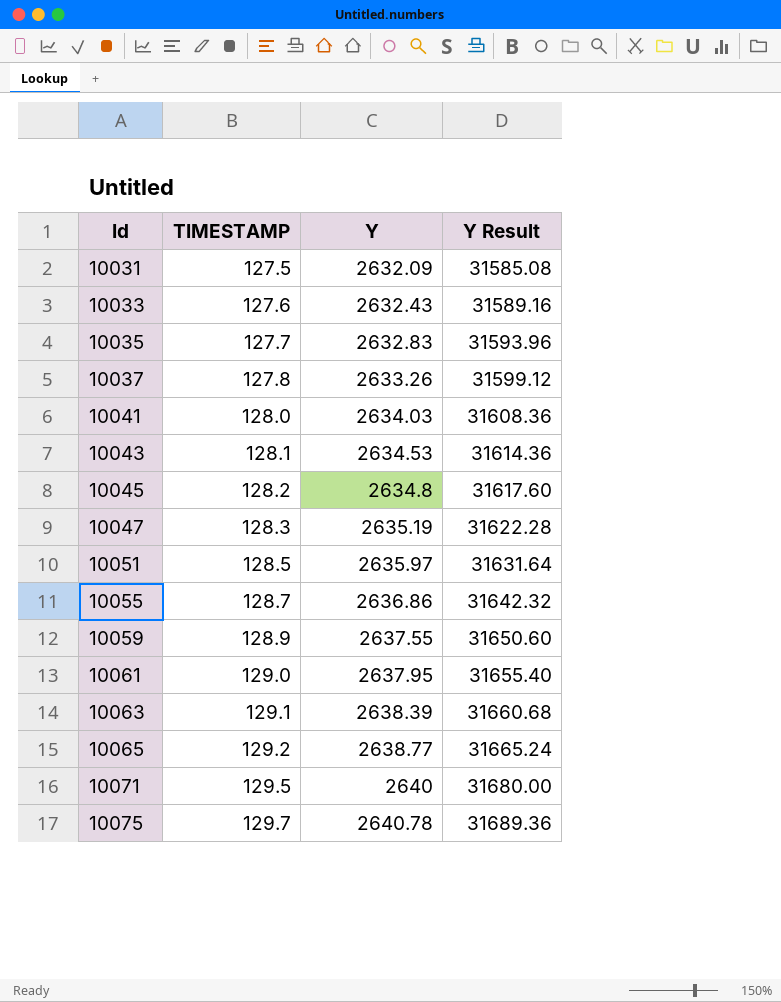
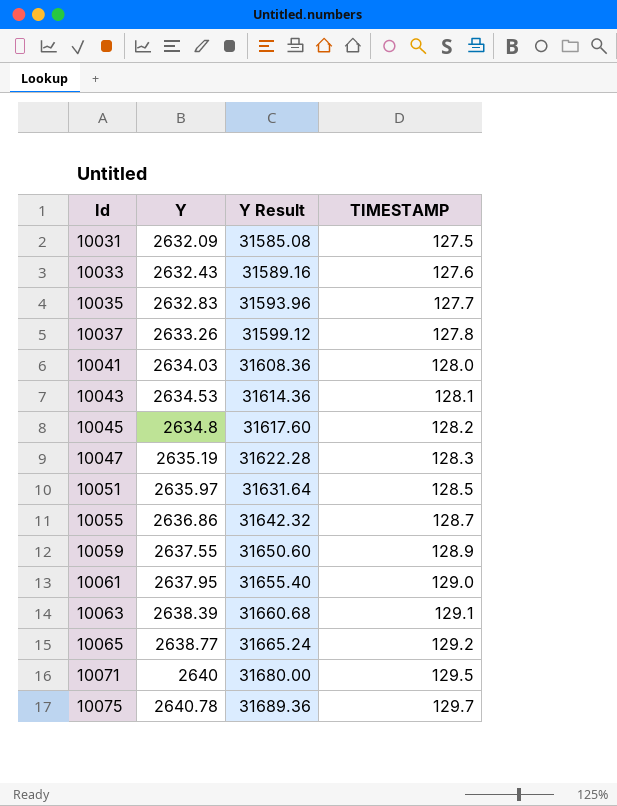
column TIMESTAMP | position: 2 -> 4

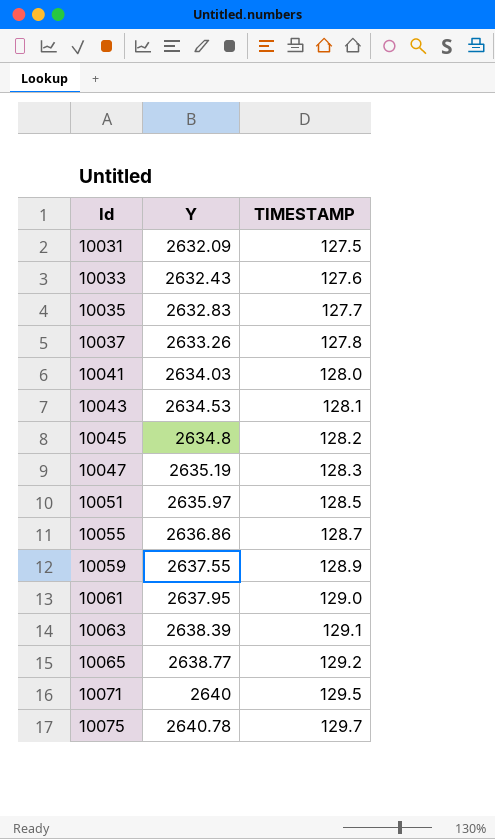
column Y Result | formula: [Y] * 12 -> none

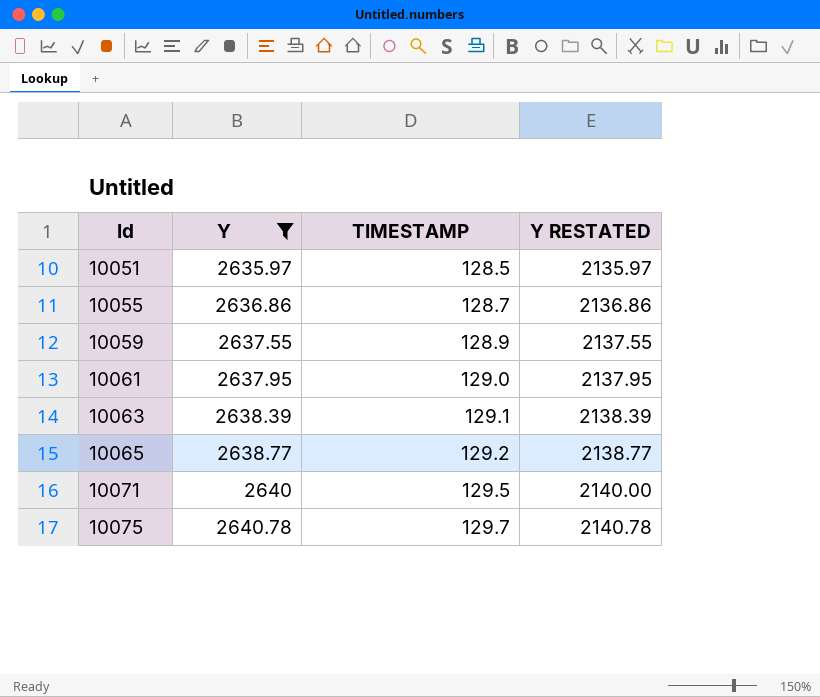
filter: none -> Y >= 2635.97
column Y RESTATED | formula: none -> [Y] - 500

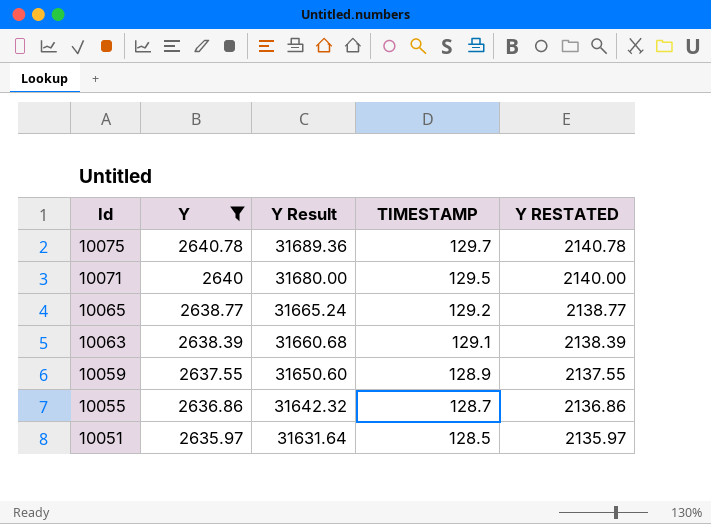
row order: Id ascending -> Id descending
column Y Result | formula: none -> [Y] * 12
row 10061: 2637.95 | 129.0 | 2137.95 -> none

